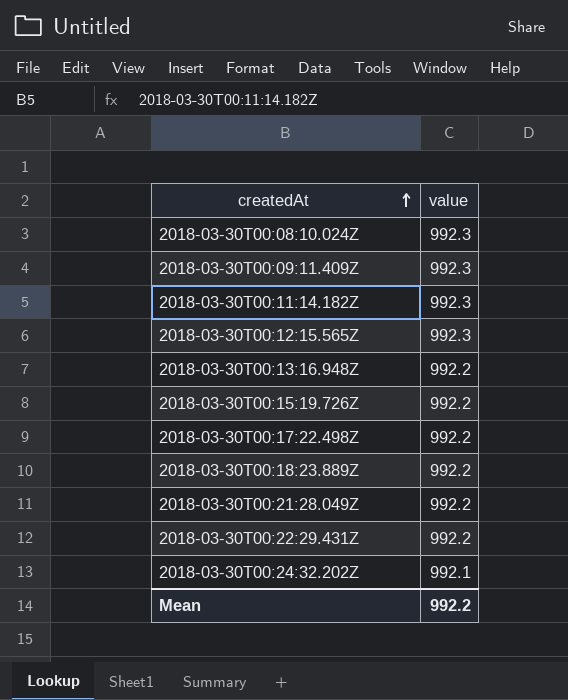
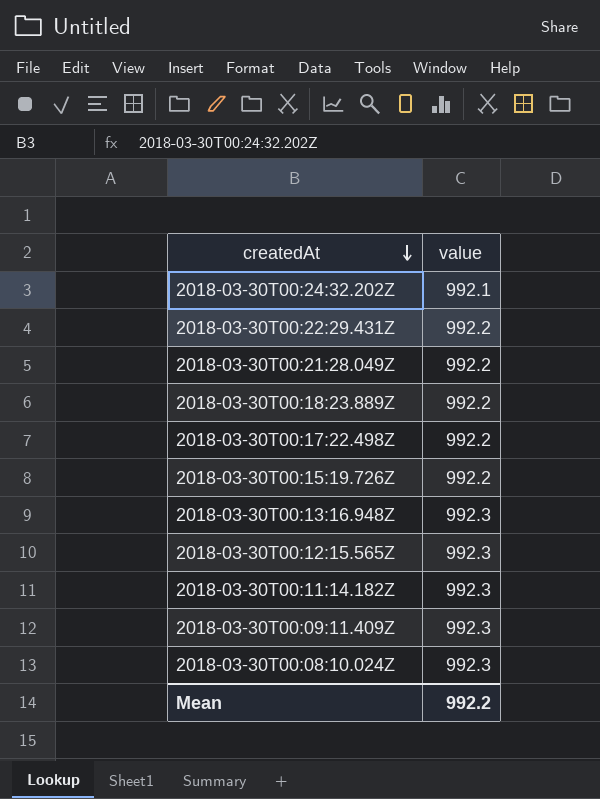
row order: createdAt ascending -> createdAt descending
2018-03-30T00:13:16.948Z | value: 992.2 -> 992.3

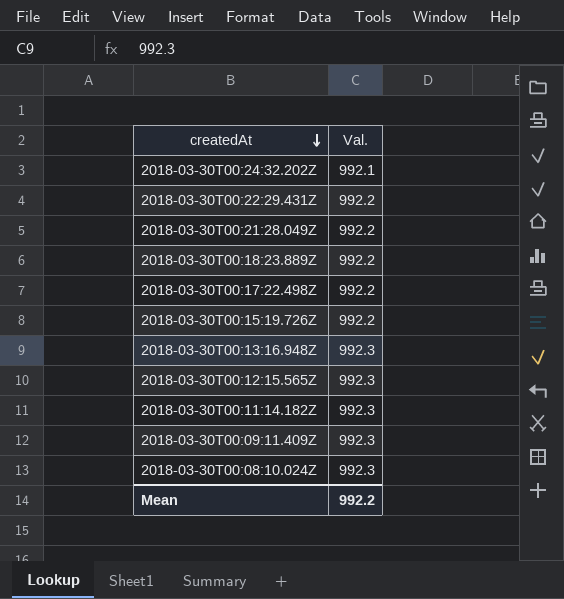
column name: value -> Val.

